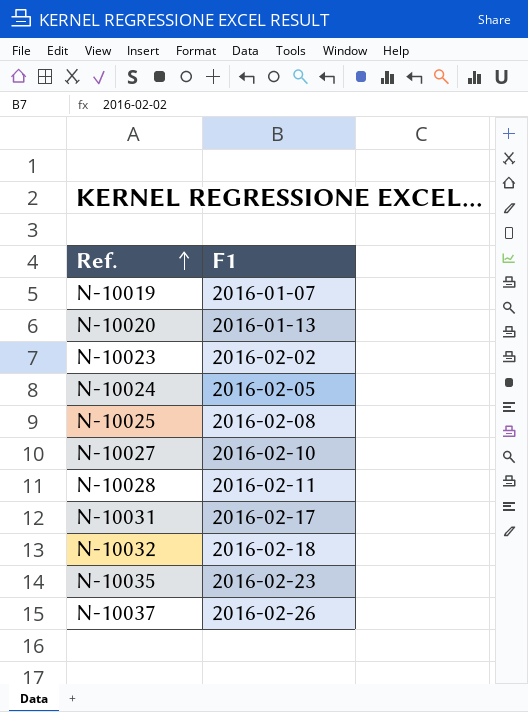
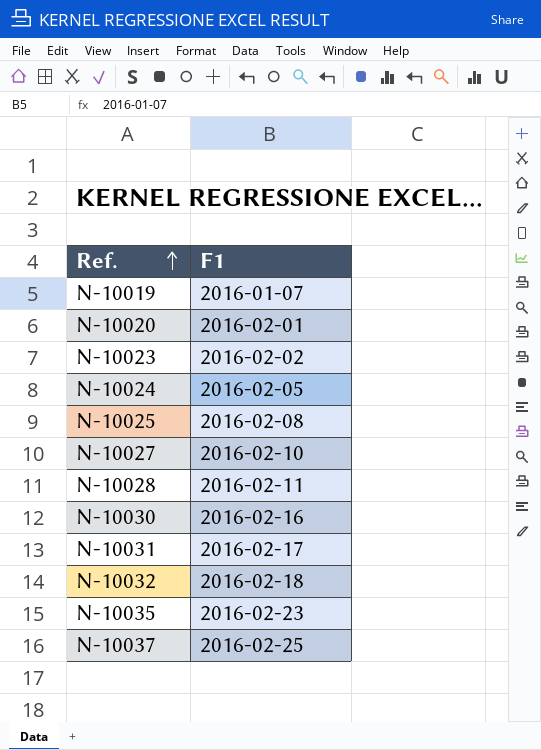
N-10020 | F1: 2016-01-13 -> 2016-02-01
row N-10030: none -> 2016-02-16
N-10037 | F1: 2016-02-26 -> 2016-02-25

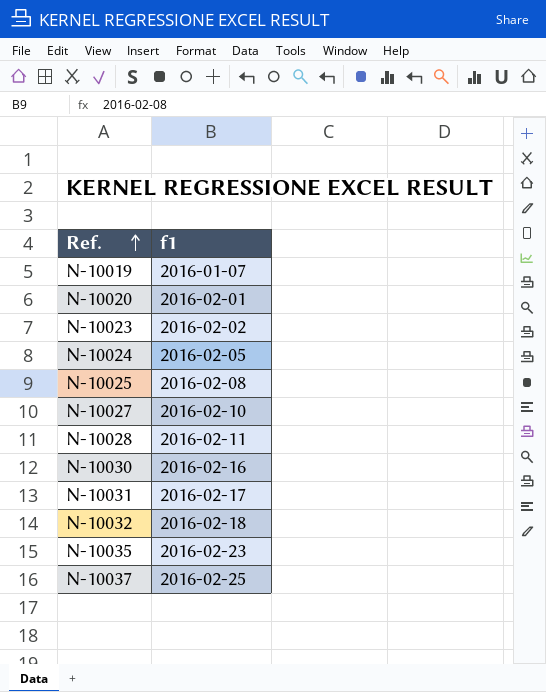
column name: F1 -> f1

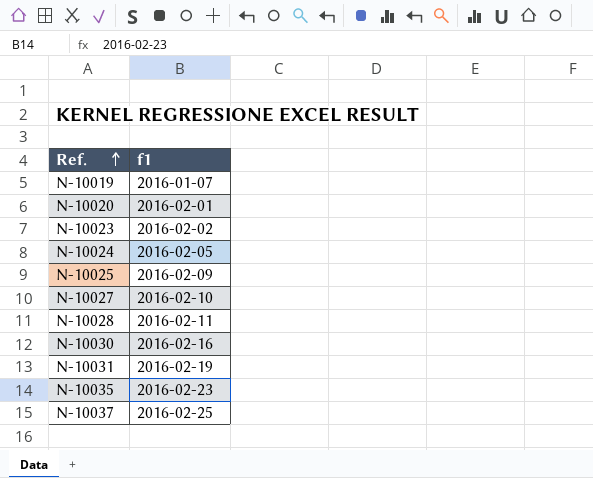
row N-10032: 2016-02-18 -> none
N-10025 | f1: 2016-02-08 -> 2016-02-09
N-10031 | f1: 2016-02-17 -> 2016-02-19

